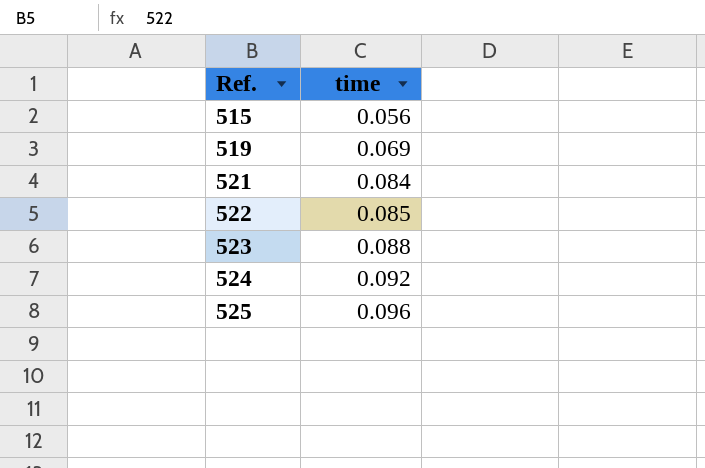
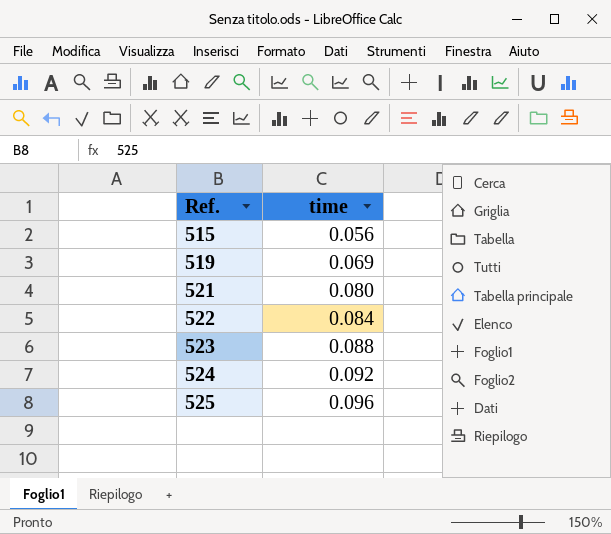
521 | time: 0.084 -> 0.080
522 | time: 0.085 -> 0.084

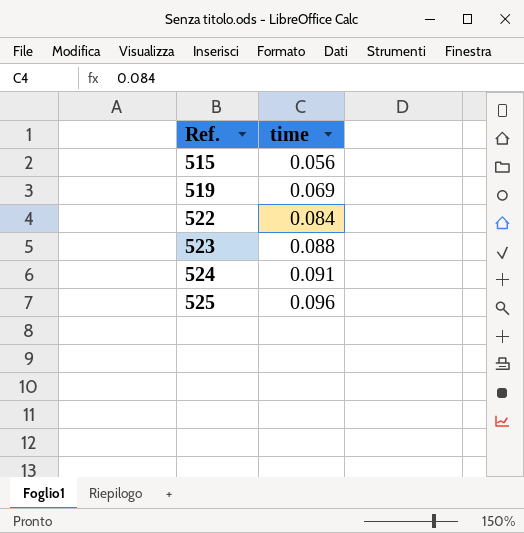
row 521: 0.080 -> none
524 | time: 0.092 -> 0.091

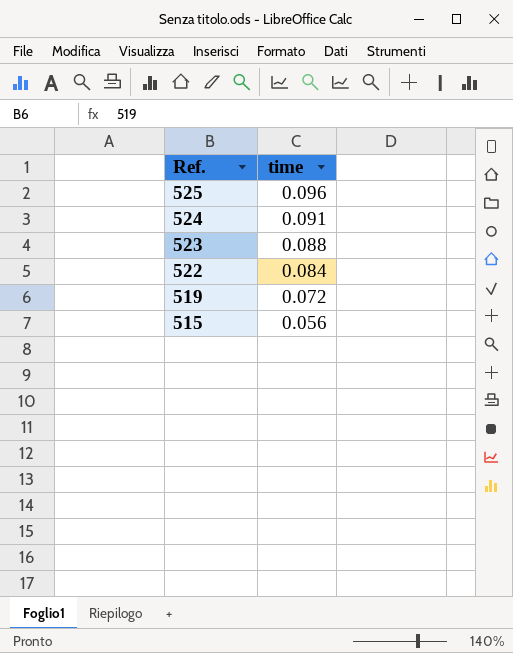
row order: Ref. ascending -> Ref. descending
519 | time: 0.069 -> 0.072

